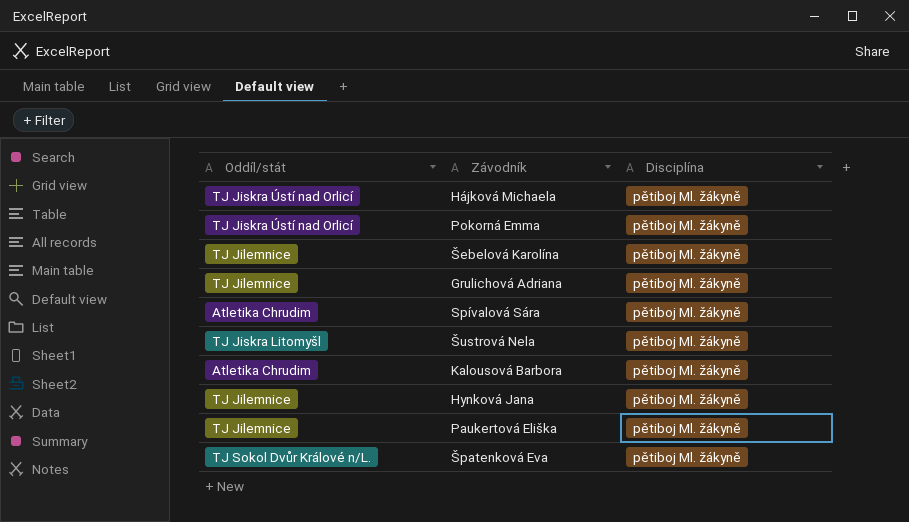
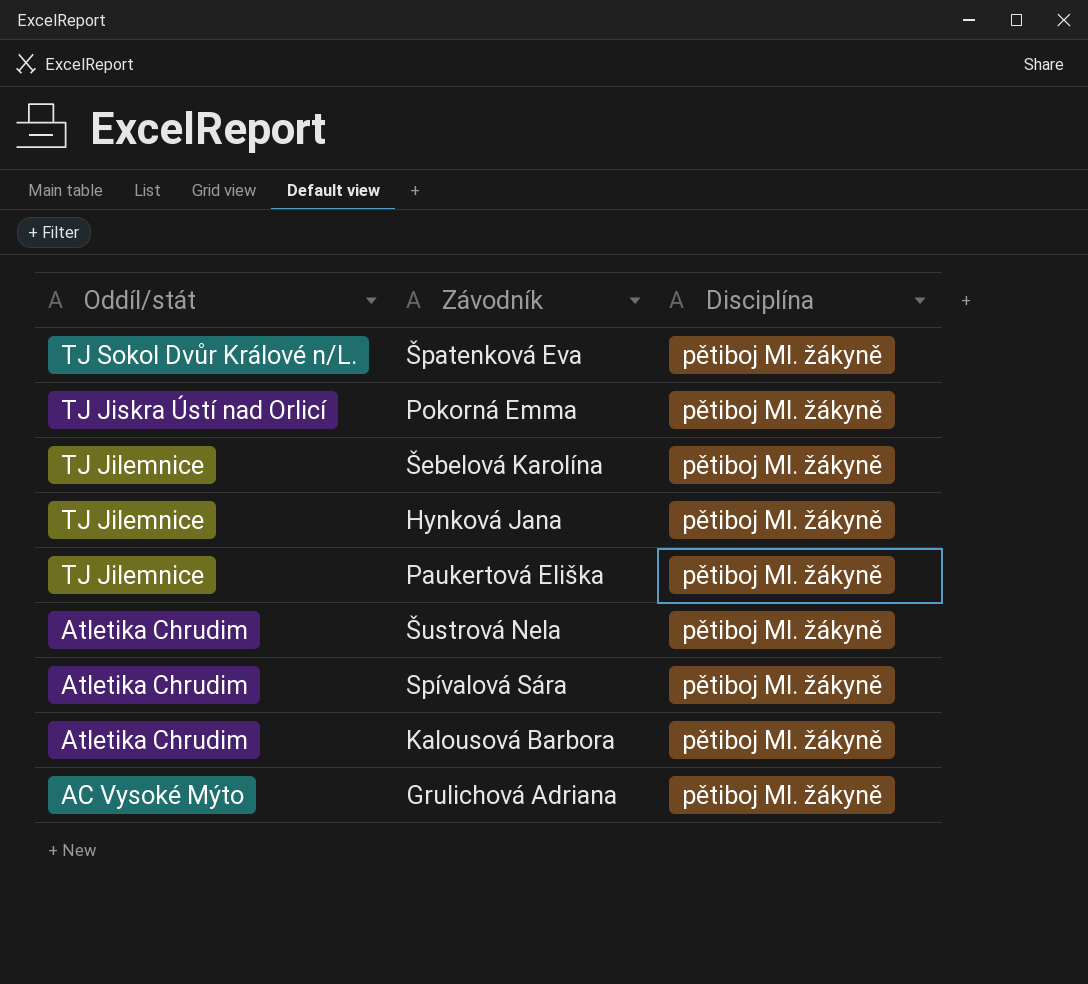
row order: none -> Oddíl/stát descending
row Hájková Michaela: TJ Jiskra Ústí nad Orlicí | pětiboj Ml. žákyně -> none
Šustrová Nela | Oddíl/stát: TJ Jiskra Litomyšl -> Atletika Chrudim
Grulichová Adriana | Oddíl/stát: TJ Jilemnice -> AC Vysoké Mýto

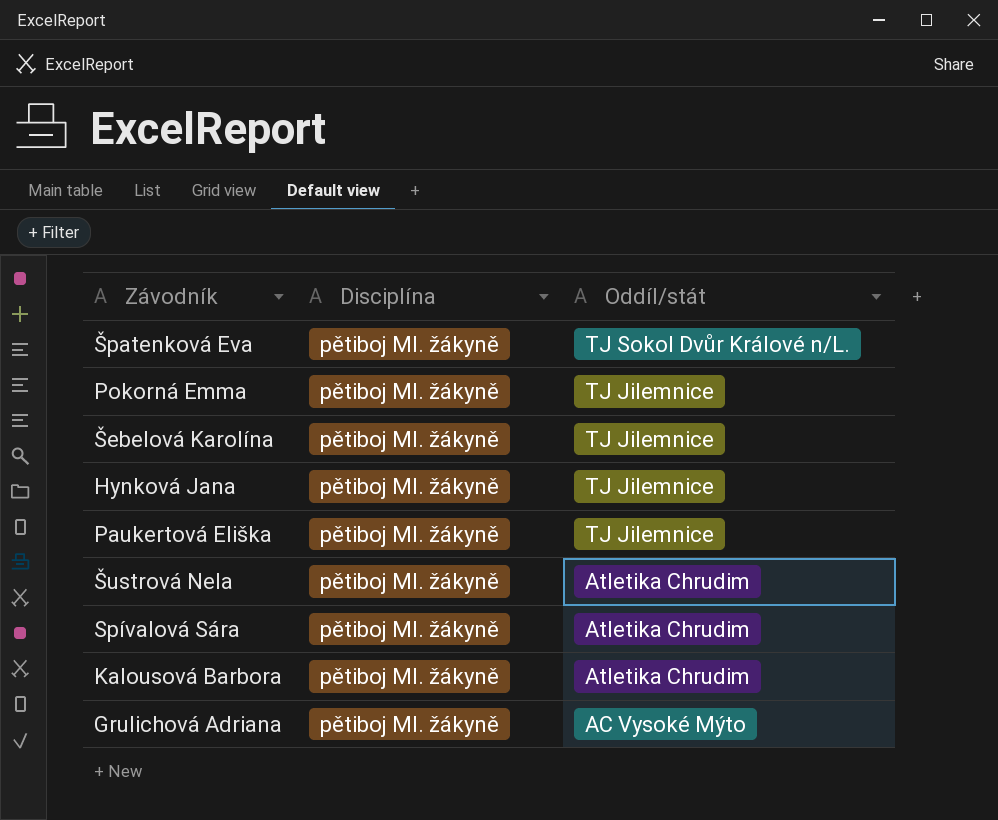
column Oddíl/stát | position: 1 -> 3
Pokorná Emma | Oddíl/stát: TJ Jiskra Ústí nad Orlicí -> TJ Jilemnice

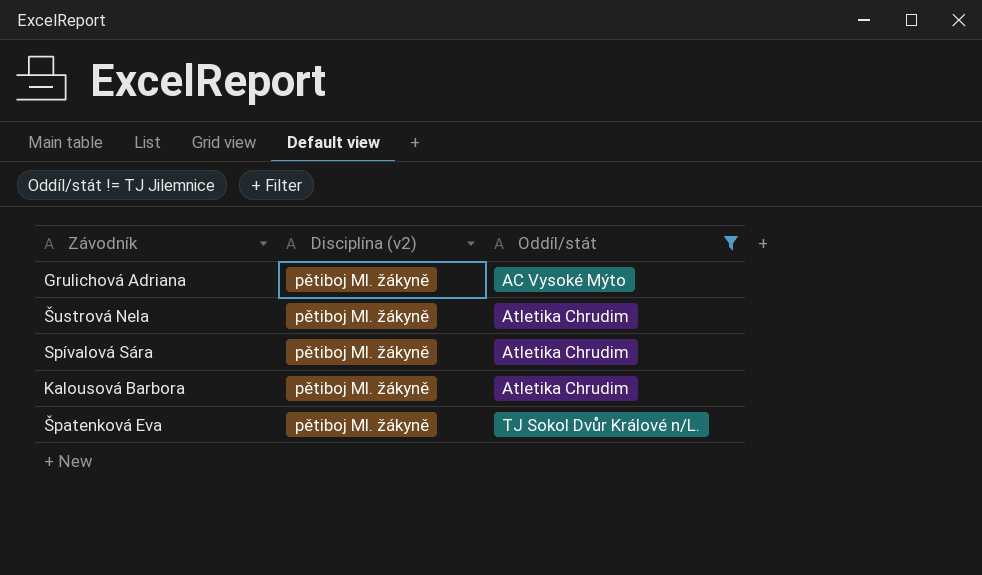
filter: none -> Oddíl/stát != TJ Jilemnice
row order: Oddíl/stát descending -> Oddíl/stát ascending
column name: Disciplína -> Disciplína (v2)

